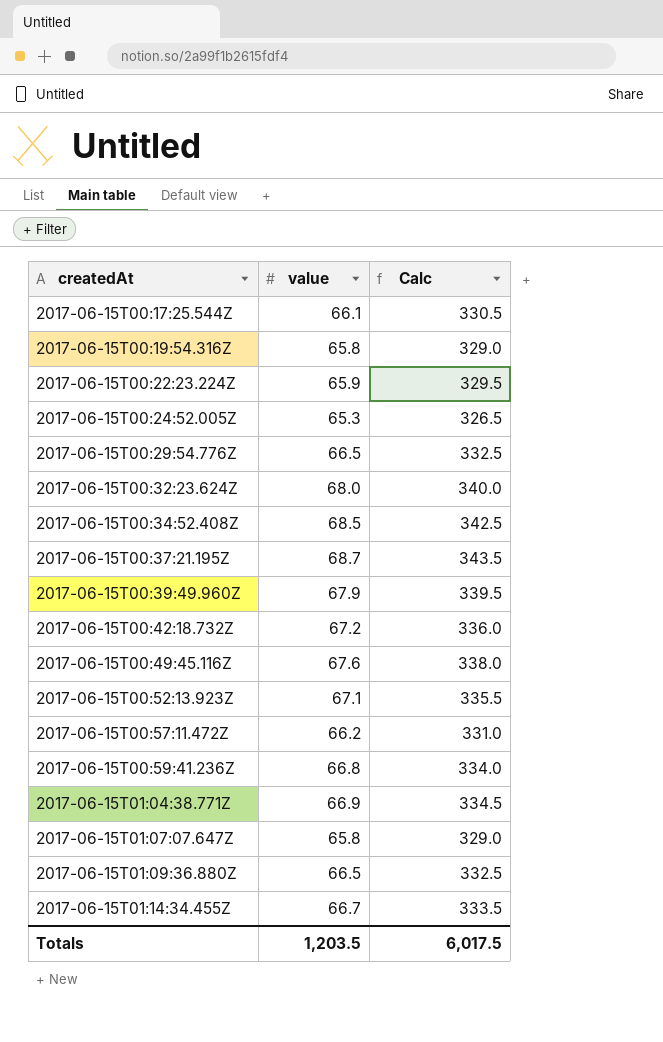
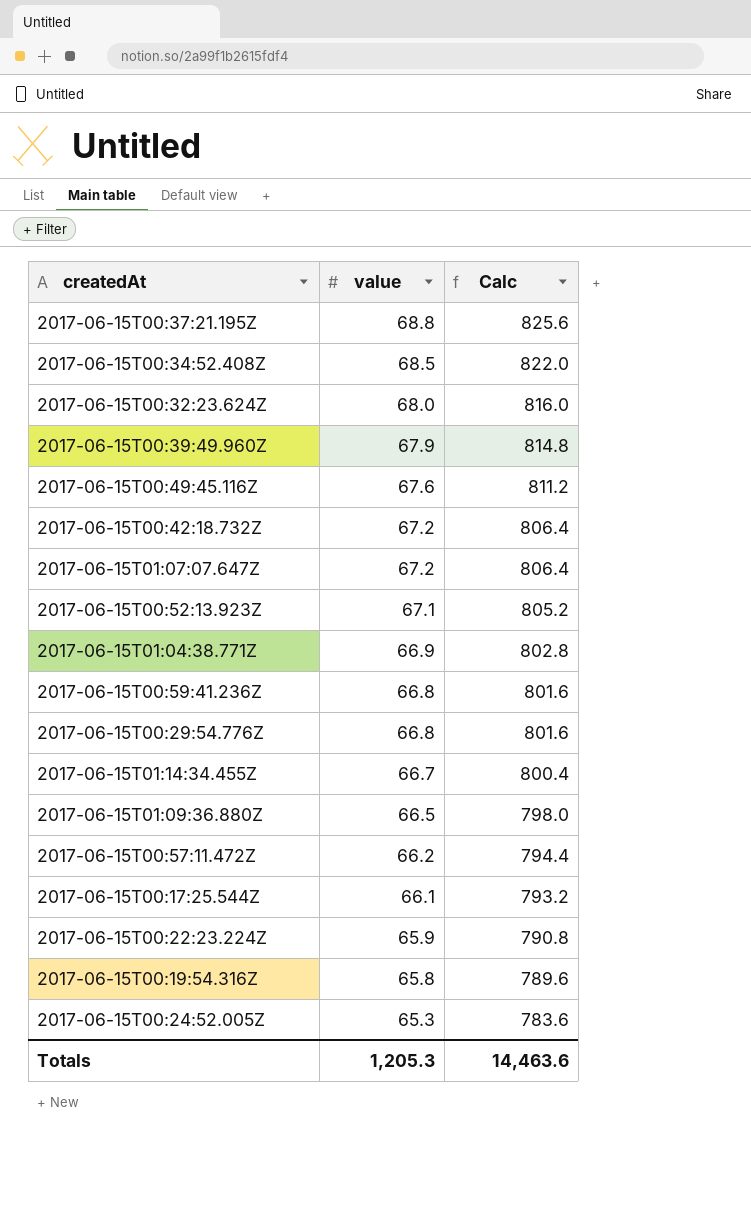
row order: createdAt ascending -> value descending
column Calc | formula: [value] * 5 -> [value] * 12
2017-06-15T00:37:21.195Z | value: 68.7 -> 68.8
2017-06-15T01:07:07.647Z | value: 65.8 -> 67.2
2017-06-15T00:29:54.776Z | value: 66.5 -> 66.8
Totals | value: 1,203.5 -> 1,205.3
Totals | Calc: 6,017.5 -> 14,463.6

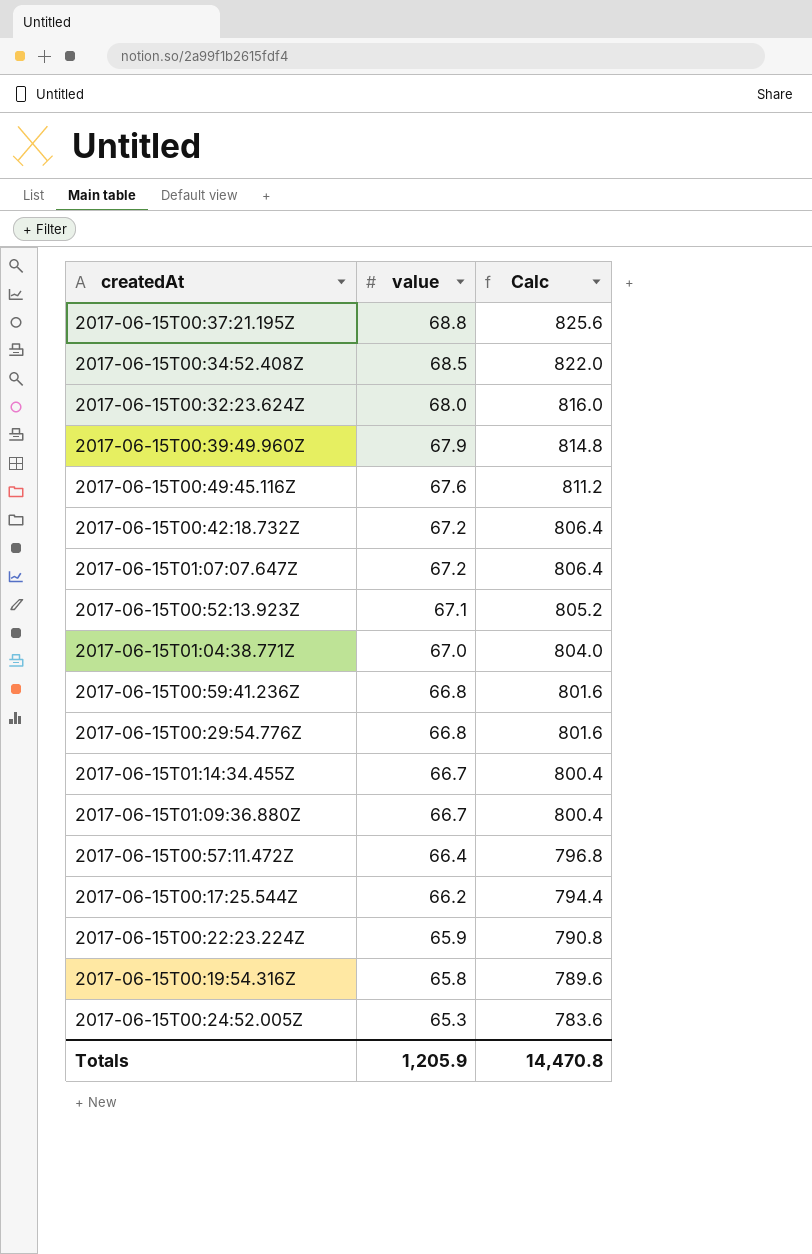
2017-06-15T01:04:38.771Z | value: 66.9 -> 67.0
2017-06-15T01:04:38.771Z | Calc: 802.8 -> 804.0
2017-06-15T01:09:36.880Z | value: 66.5 -> 66.7
2017-06-15T01:09:36.880Z | Calc: 798.0 -> 800.4
2017-06-15T00:57:11.472Z | value: 66.2 -> 66.4
2017-06-15T00:57:11.472Z | Calc: 794.4 -> 796.8
2017-06-15T00:17:25.544Z | value: 66.1 -> 66.2
2017-06-15T00:17:25.544Z | Calc: 793.2 -> 794.4
Totals | value: 1,205.3 -> 1,205.9
Totals | Calc: 14,463.6 -> 14,470.8

